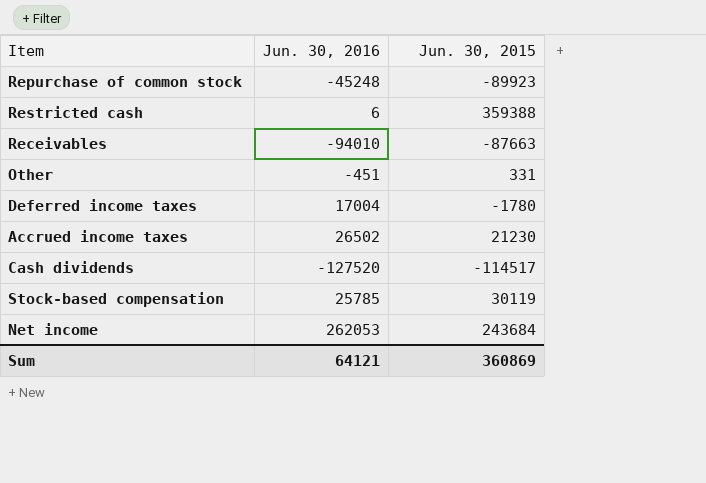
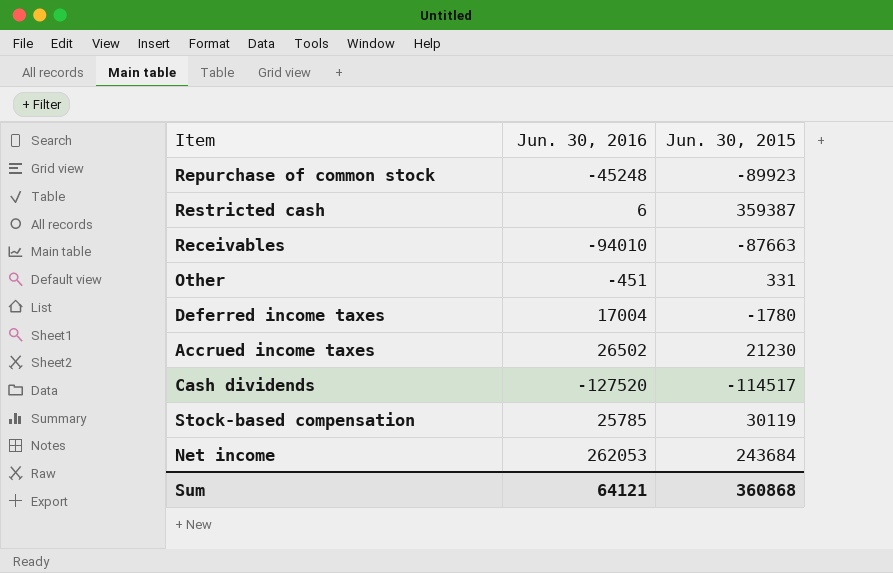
Restricted cash | Jun. 30, 2015: 359388 -> 359387
Sum | Jun. 30, 2015: 360869 -> 360868

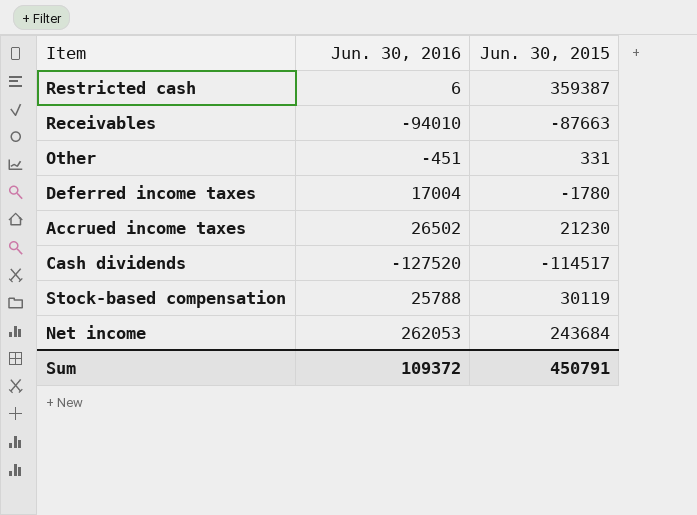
row Repurchase of common stock: -45248 | -89923 -> none
Stock-based compensation | Jun. 30, 2016: 25785 -> 25788
Sum | Jun. 30, 2016: 64121 -> 109372
Sum | Jun. 30, 2015: 360868 -> 450791

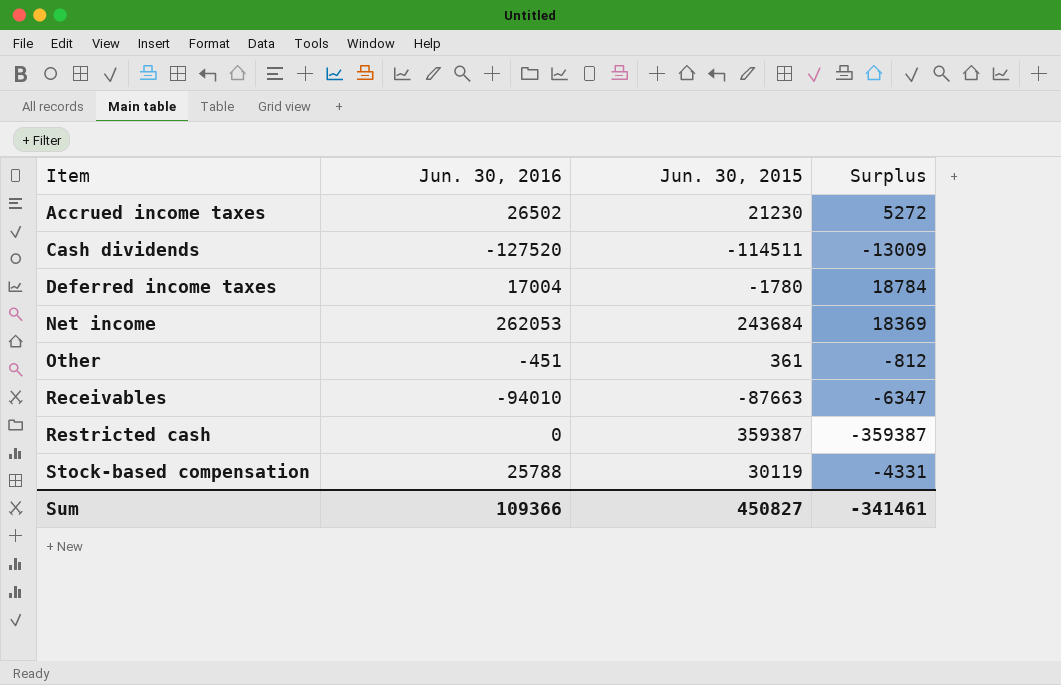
row order: none -> Item ascending
column Surplus | formula: none -> [Jun. 30, 2016] - [Jun. 30, 2015]
Cash dividends | Jun. 30, 2015: -114517 -> -114511
Other | Jun. 30, 2015: 331 -> 361
Restricted cash | Jun. 30, 2016: 6 -> 0
Sum | Jun. 30, 2016: 109372 -> 109366
Sum | Jun. 30, 2015: 450791 -> 450827

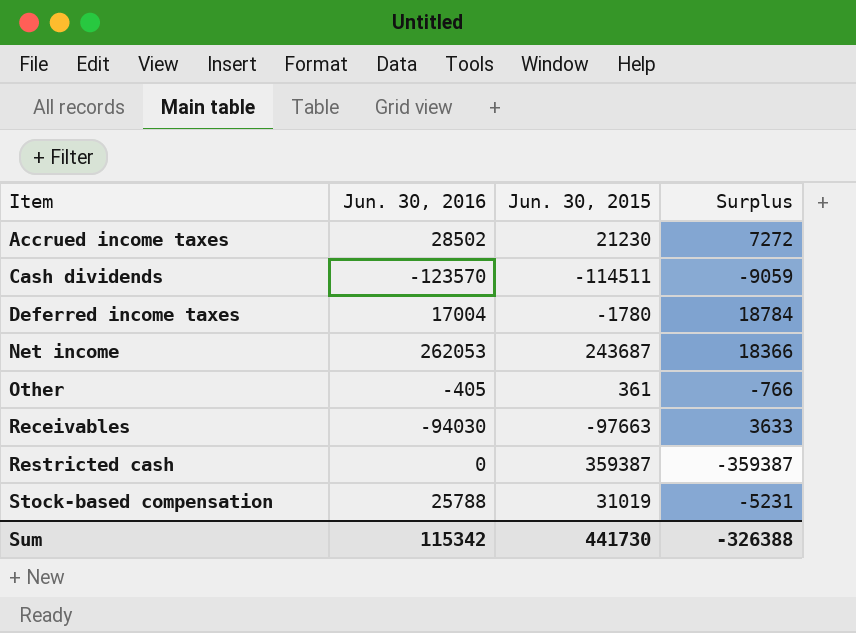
Accrued income taxes | Jun. 30, 2016: 26502 -> 28502
Accrued income taxes | Surplus: 5272 -> 7272
Cash dividends | Jun. 30, 2016: -127520 -> -123570
Cash dividends | Surplus: -13009 -> -9059
Net income | Jun. 30, 2015: 243684 -> 243687
Net income | Surplus: 18369 -> 18366
Other | Jun. 30, 2016: -451 -> -405
Other | Surplus: -812 -> -766
Receivables | Jun. 30, 2016: -94010 -> -94030
Receivables | Jun. 30, 2015: -87663 -> -97663
Receivables | Surplus: -6347 -> 3633
Stock-based compensation | Jun. 30, 2015: 30119 -> 31019
Stock-based compensation | Surplus: -4331 -> -5231
Sum | Jun. 30, 2016: 109366 -> 115342
Sum | Jun. 30, 2015: 450827 -> 441730
Sum | Surplus: -341461 -> -326388

